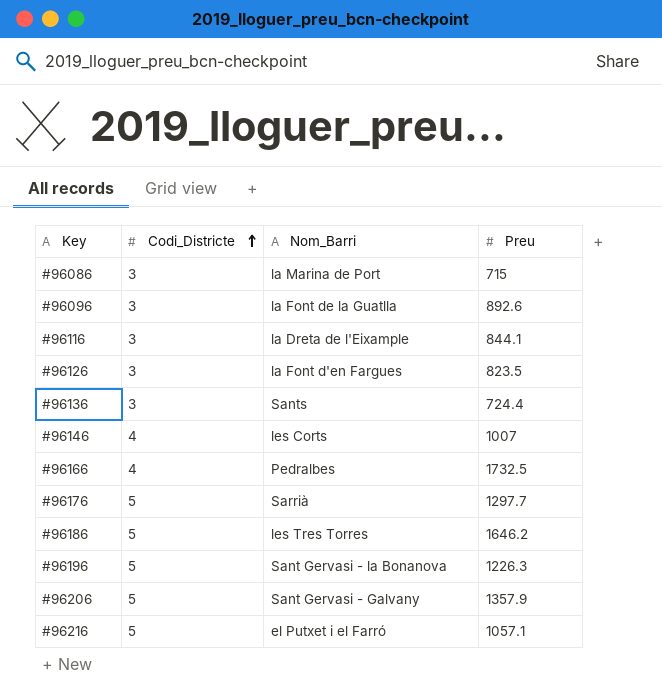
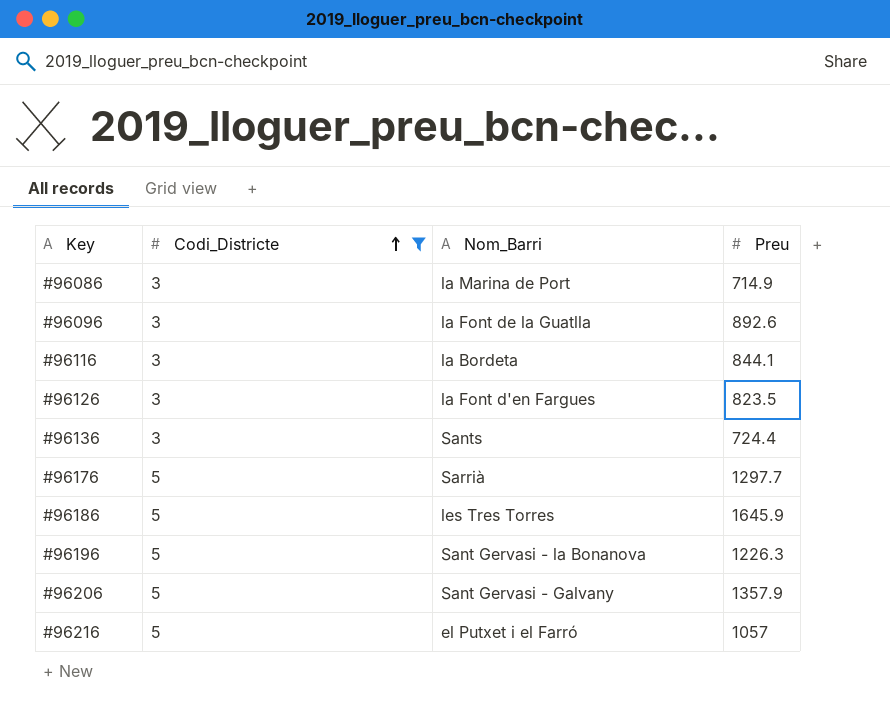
filter: none -> Codi_Districte != 4
#96086 | Preu: 715 -> 714.9
#96116 | Nom_Barri: la Dreta de l'Eixample -> la Bordeta
#96186 | Preu: 1646.2 -> 1645.9
#96216 | Preu: 1057.1 -> 1057

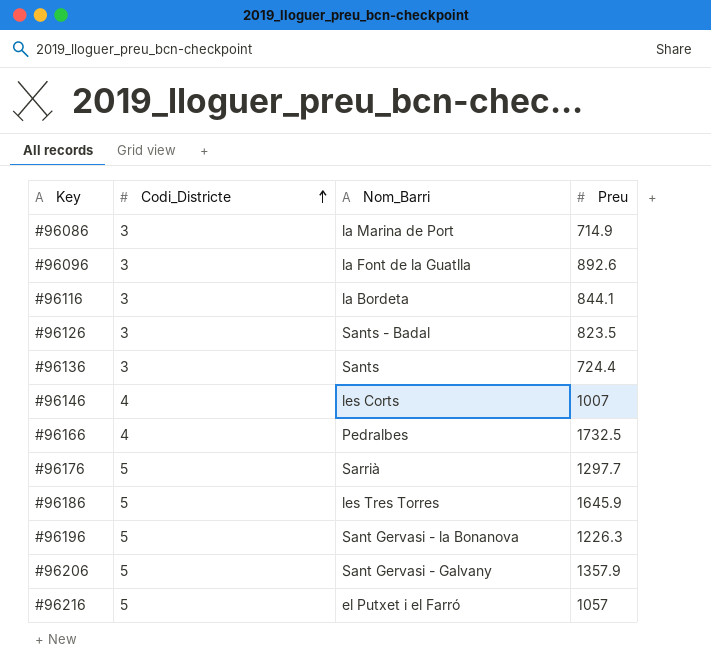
filter: Codi_Districte != 4 -> none
#96126 | Nom_Barri: la Font d'en Fargues -> Sants - Badal

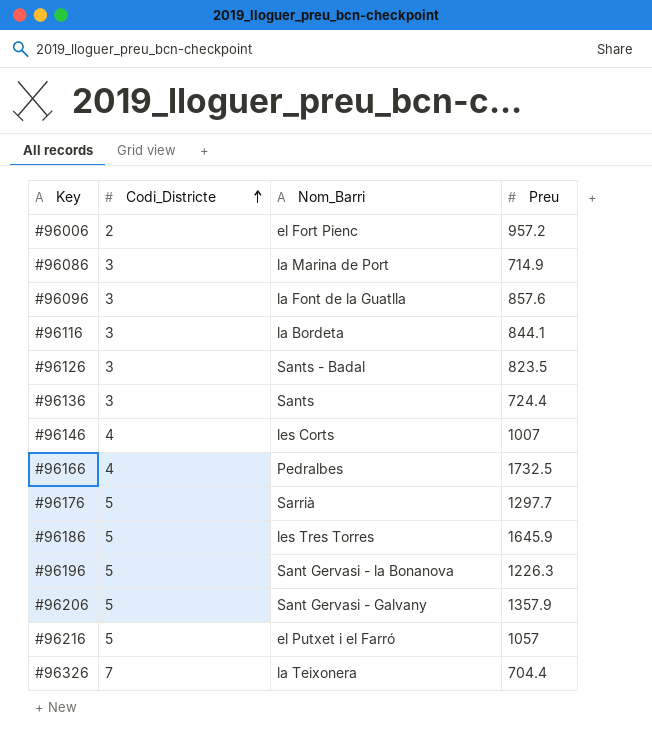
row #96006: none -> 2 | el Fort Pienc | 957.2
#96096 | Preu: 892.6 -> 857.6
row #96326: none -> 7 | la Teixonera | 704.4

